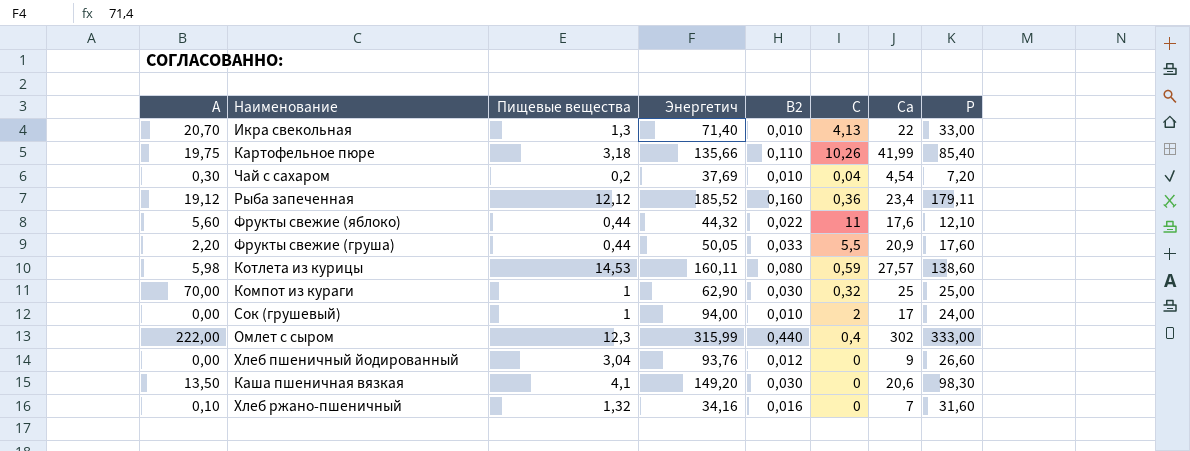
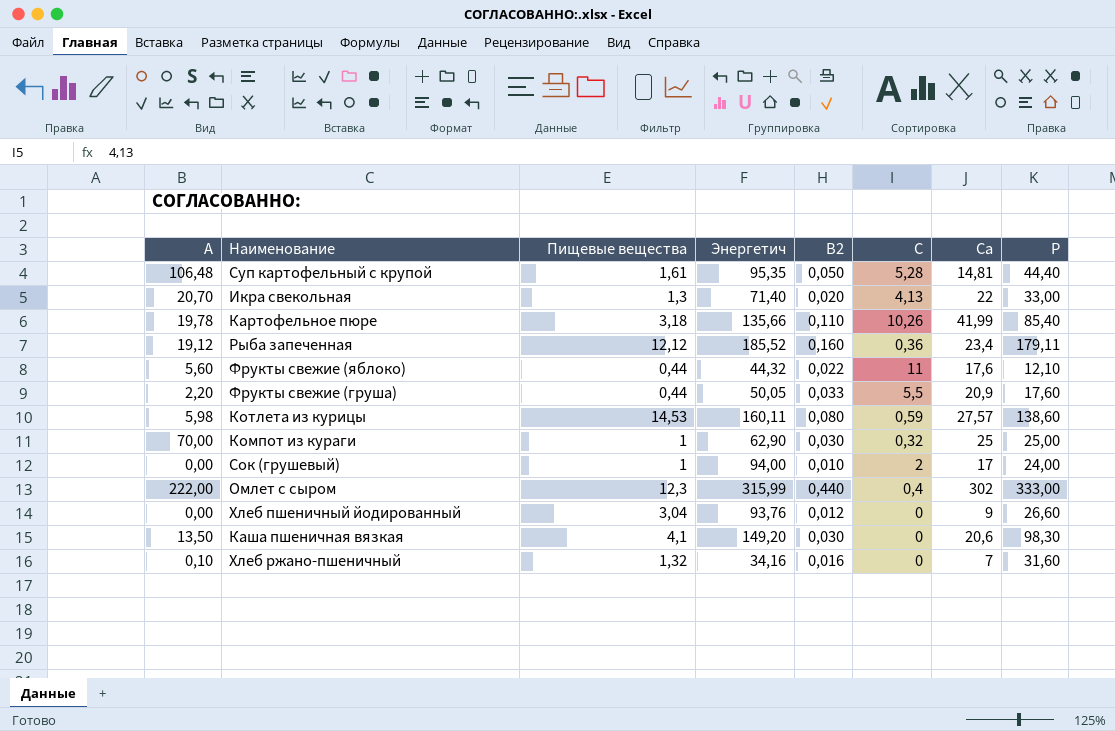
row Чай с сахаром: 0,30 | 0,2 | 37,69 | 0,010 | 0,04 | 4,54 | 7,20 -> none
row Суп картофельный с крупой: none -> 106,48 | 1,61 | 95,35 | 0,050 | 5,28 | 14,81 | 44,40
Икра свекольная | B2: 0,010 -> 0,020
Картофельное пюре | A: 19,75 -> 19,78

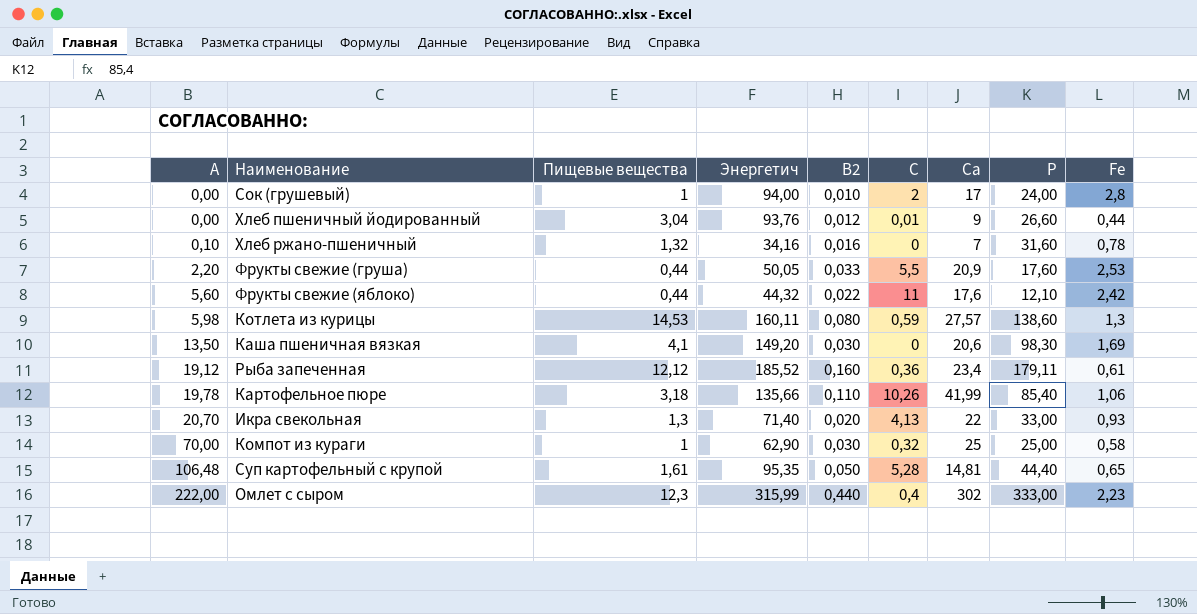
row order: none -> A ascending
column Fe | position: none -> 9
Хлеб пшеничный йодированный | C: 0 -> 0,01

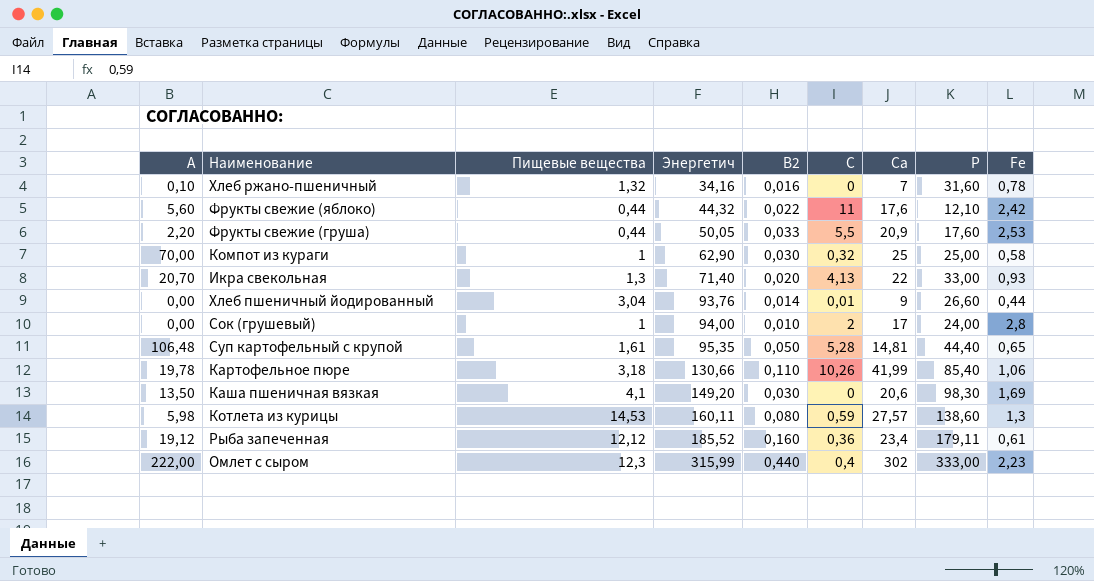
row order: A ascending -> Энергетич ascending
Хлеб пшеничный йодированный | B2: 0,012 -> 0,014
Картофельное пюре | Энергетич: 135,66 -> 130,66

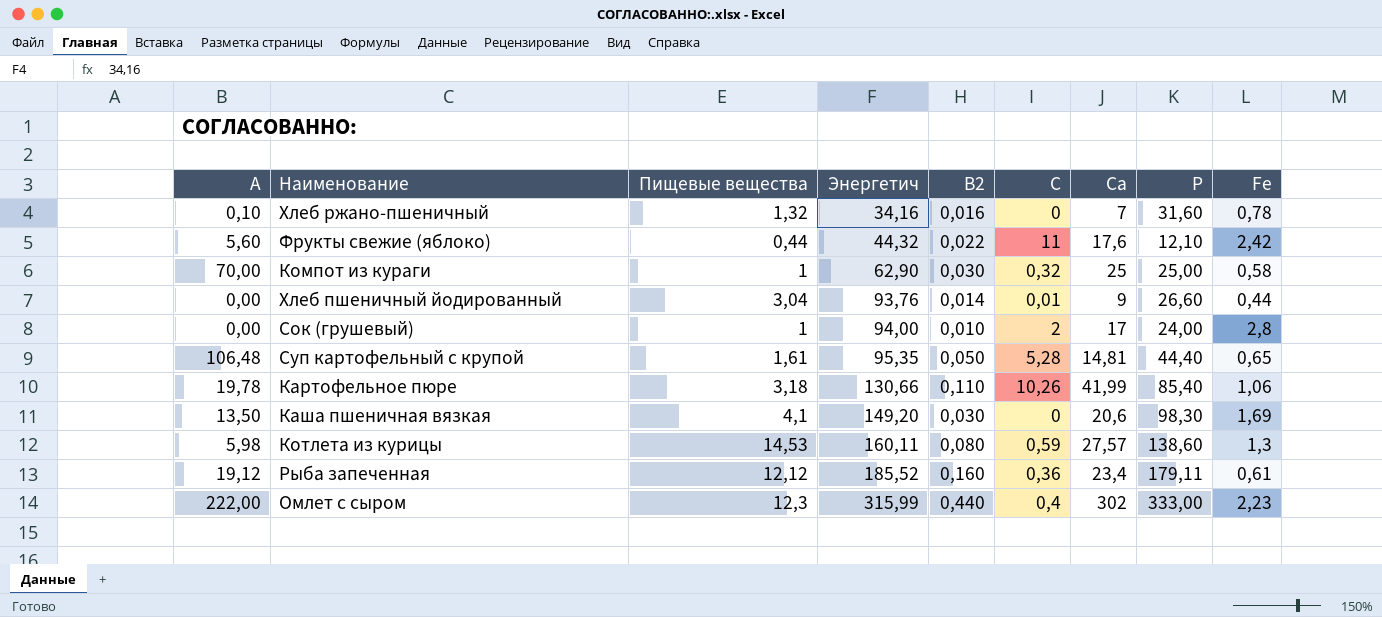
row Фрукты свежие (груша): 2,20 | 0,44 | 50,05 | 0,033 | 5,5 | 20,9 | 17,60 | 2,53 -> none
row Икра свекольная: 20,70 | 1,3 | 71,40 | 0,020 | 4,13 | 22 | 33,00 | 0,93 -> none

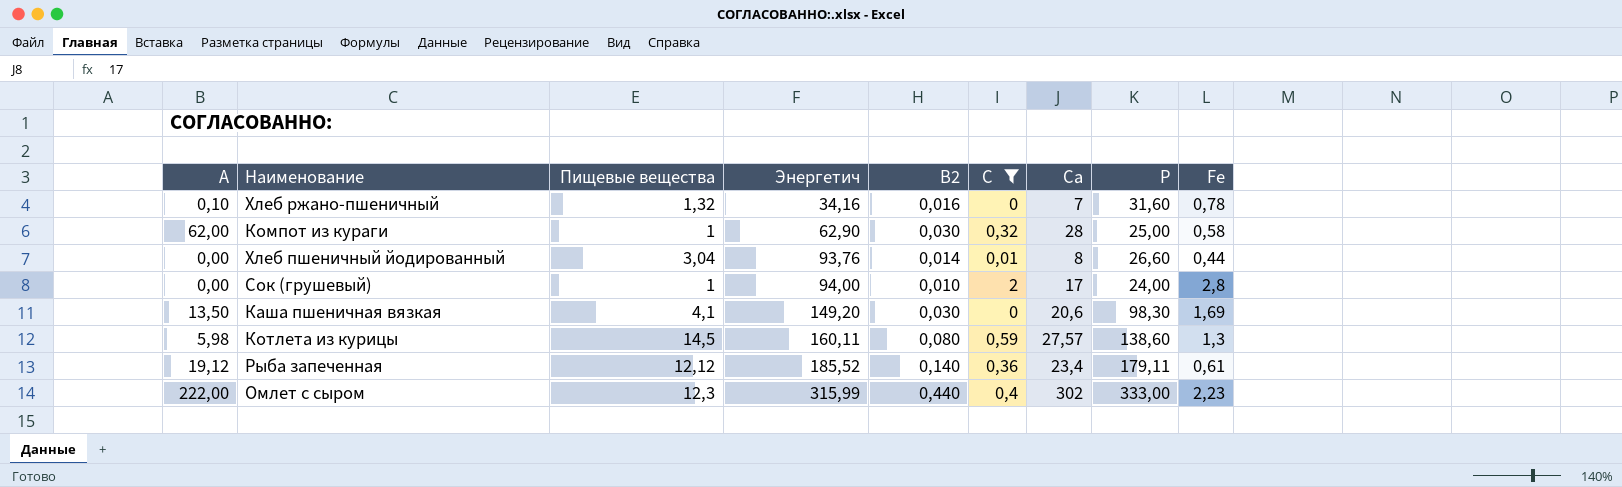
filter: none -> C <= 2
Компот из кураги | A: 70,00 -> 62,00
Компот из кураги | Ca: 25 -> 28
Хлеб пшеничный йодированный | Ca: 9 -> 8
Котлета из курицы | Пищевые вещества: 14,53 -> 14,5
Рыба запеченная | B2: 0,160 -> 0,140

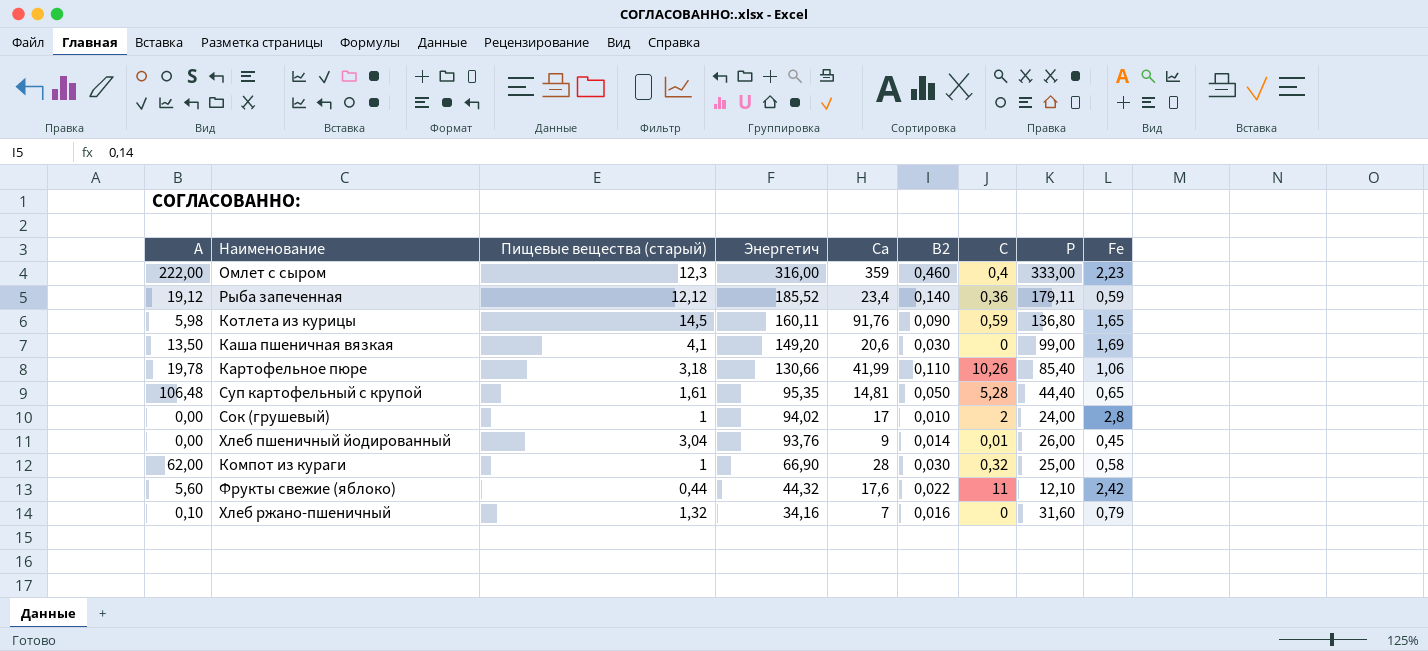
filter: C <= 2 -> none
row order: Энергетич ascending -> Энергетич descending
column name: Пищевые вещества -> Пищевые вещества (старый)
column Ca | position: 7 -> 5
Омлет с сыром | Энергетич: 315,99 -> 316,00
Омлет с сыром | Ca: 302 -> 359
Омлет с сыром | B2: 0,440 -> 0,460
Рыба запеченная | Fe: 0,61 -> 0,59
Котлета из курицы | Ca: 27,57 -> 91,76
Котлета из курицы | B2: 0,080 -> 0,090
Котлета из курицы | P: 138,60 -> 136,80
Котлета из курицы | Fe: 1,3 -> 1,65
Каша пшеничная вязкая | P: 98,30 -> 99,00
Сок (грушевый) | Энергетич: 94,00 -> 94,02
Хлеб пшеничный йодированный | Ca: 8 -> 9
Хлеб пшеничный йодированный | P: 26,60 -> 26,00
Хлеб пшеничный йодированный | Fe: 0,44 -> 0,45
Компот из кураги | Энергетич: 62,90 -> 66,90
Хлеб ржано-пшеничный | Fe: 0,78 -> 0,79

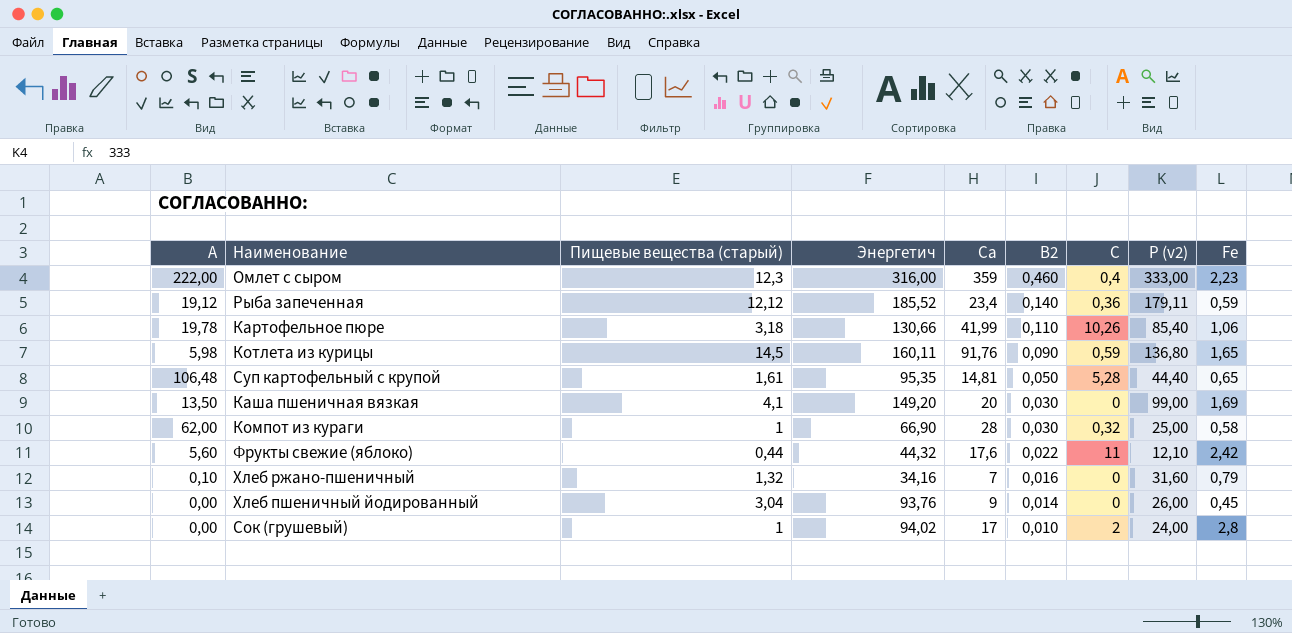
row order: Энергетич descending -> B2 descending
column name: P -> P (v2)
Каша пшеничная вязкая | Ca: 20,6 -> 20
Хлеб пшеничный йодированный | C: 0,01 -> 0

